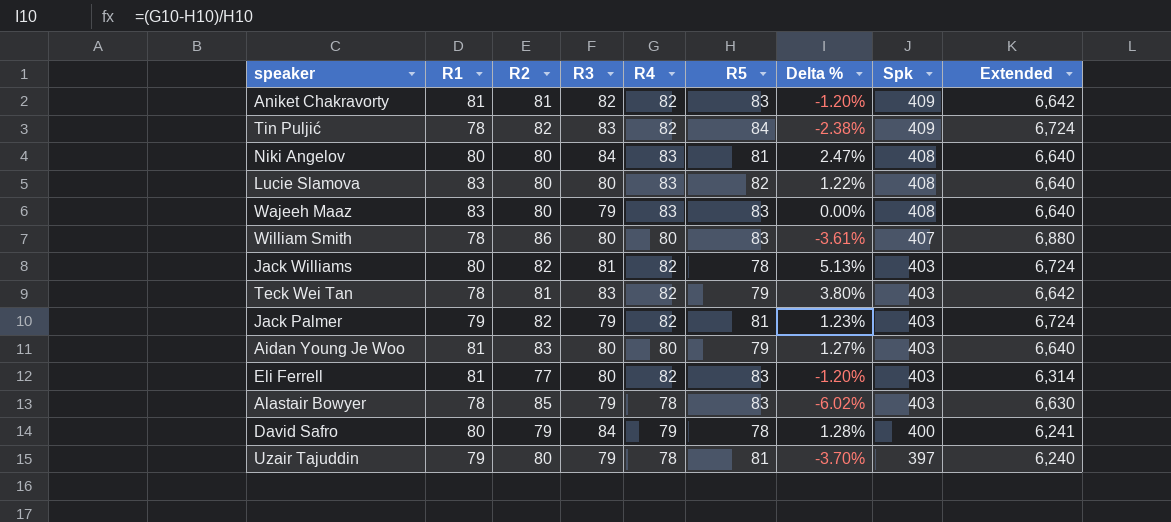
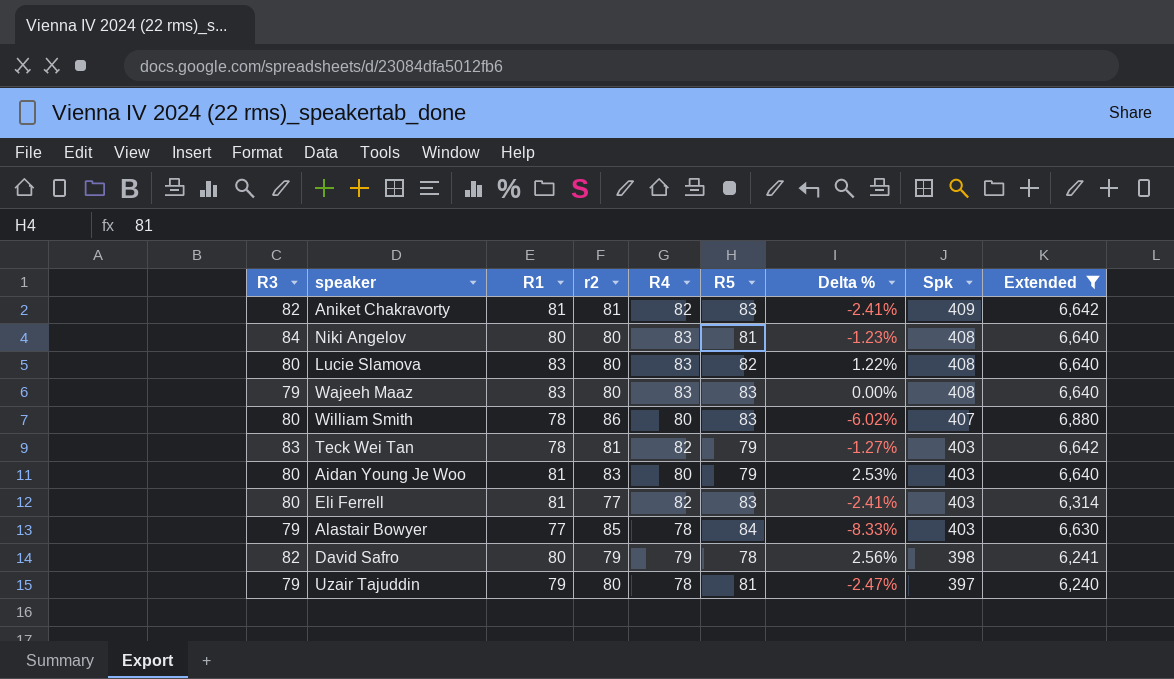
filter: none -> Extended != 6,724
column R3 | position: 4 -> 1
column name: R2 -> r2
column Delta % | formula: ([R4] - [R5]) / [R5] -> ([R1] - [R5]) / [R5]
Alastair Bowyer | R1: 78 -> 77
Alastair Bowyer | R5: 83 -> 84
David Safro | R3: 84 -> 82
David Safro | Spk: 400 -> 398

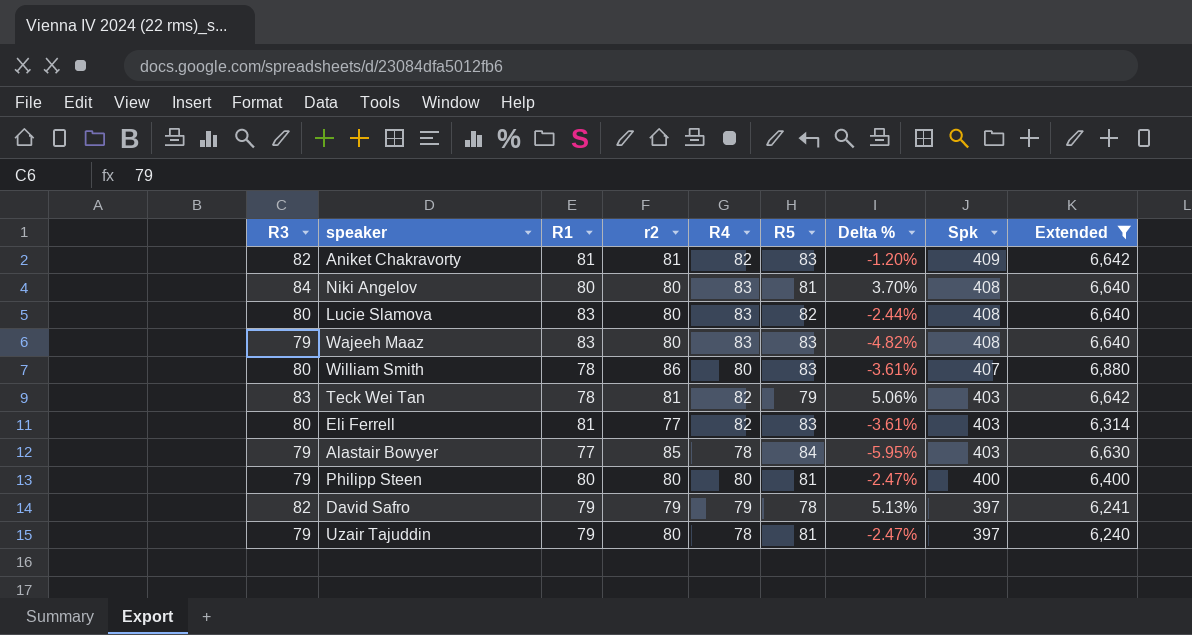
column Delta % | formula: ([R1] - [R5]) / [R5] -> ([R3] - [R5]) / [R5]
row Aidan Young Je Woo: 80 | 81 | 83 | 80 | 79 | 2.53% | 403 | 6,640 -> none
row Philipp Steen: none -> 79 | 80 | 80 | 80 | 81 | -2.47% | 400 | 6,400
David Safro | R1: 80 -> 79
David Safro | Spk: 398 -> 397

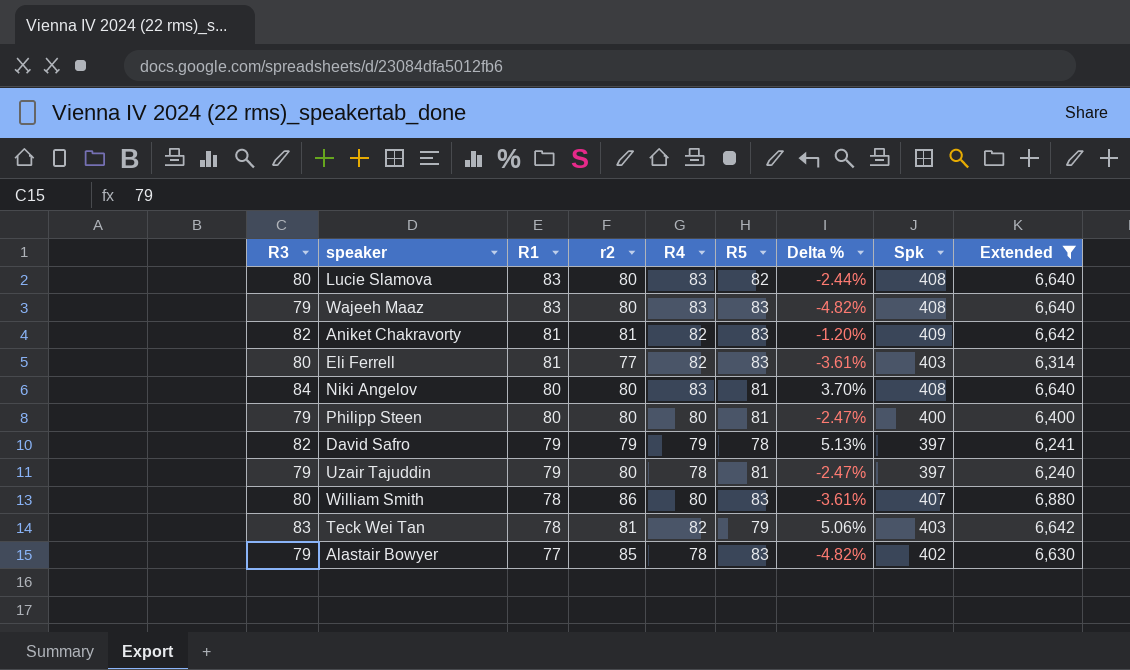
row order: Spk descending -> R1 descending
Alastair Bowyer | R5: 84 -> 83
Alastair Bowyer | Delta %: -5.95% -> -4.82%
Alastair Bowyer | Spk: 403 -> 402

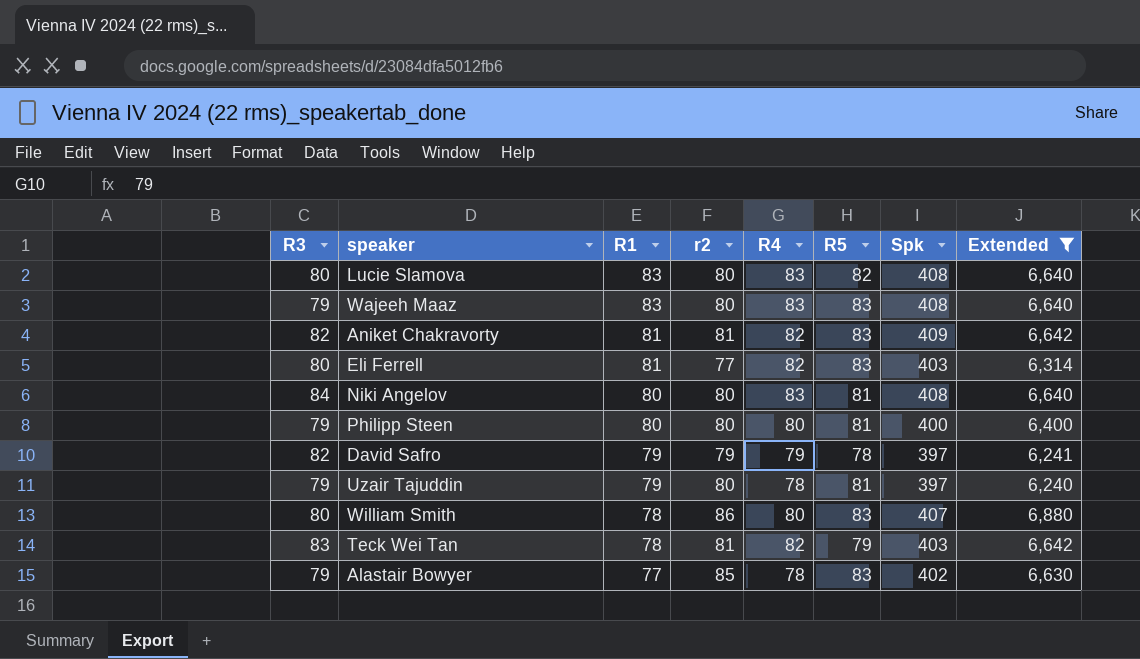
column Delta % | formula: ([R3] - [R5]) / [R5] -> none

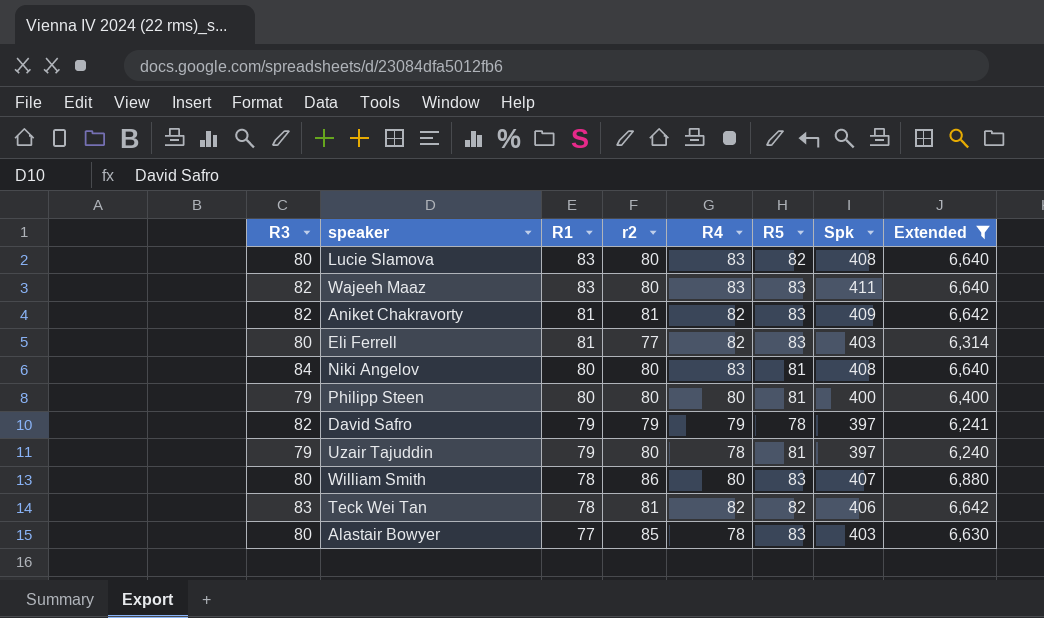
Wajeeh Maaz | R3: 79 -> 82
Wajeeh Maaz | Spk: 408 -> 411
Teck Wei Tan | R5: 79 -> 82
Teck Wei Tan | Spk: 403 -> 406
Alastair Bowyer | R3: 79 -> 80
Alastair Bowyer | Spk: 402 -> 403

